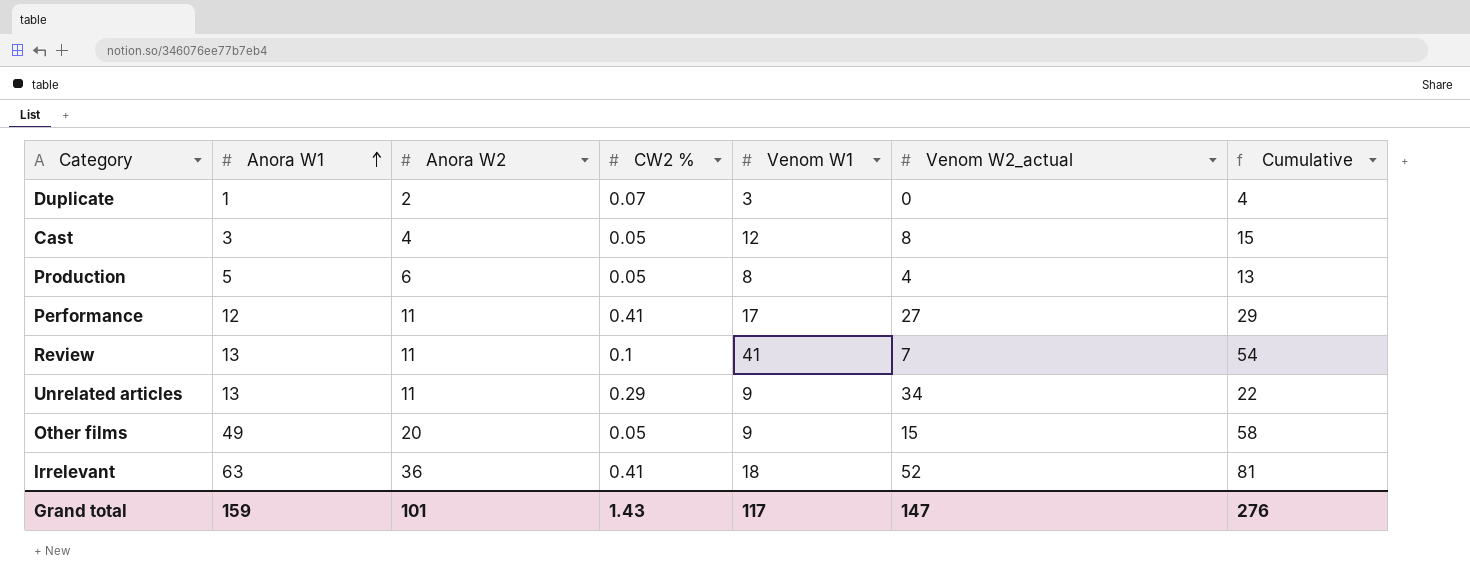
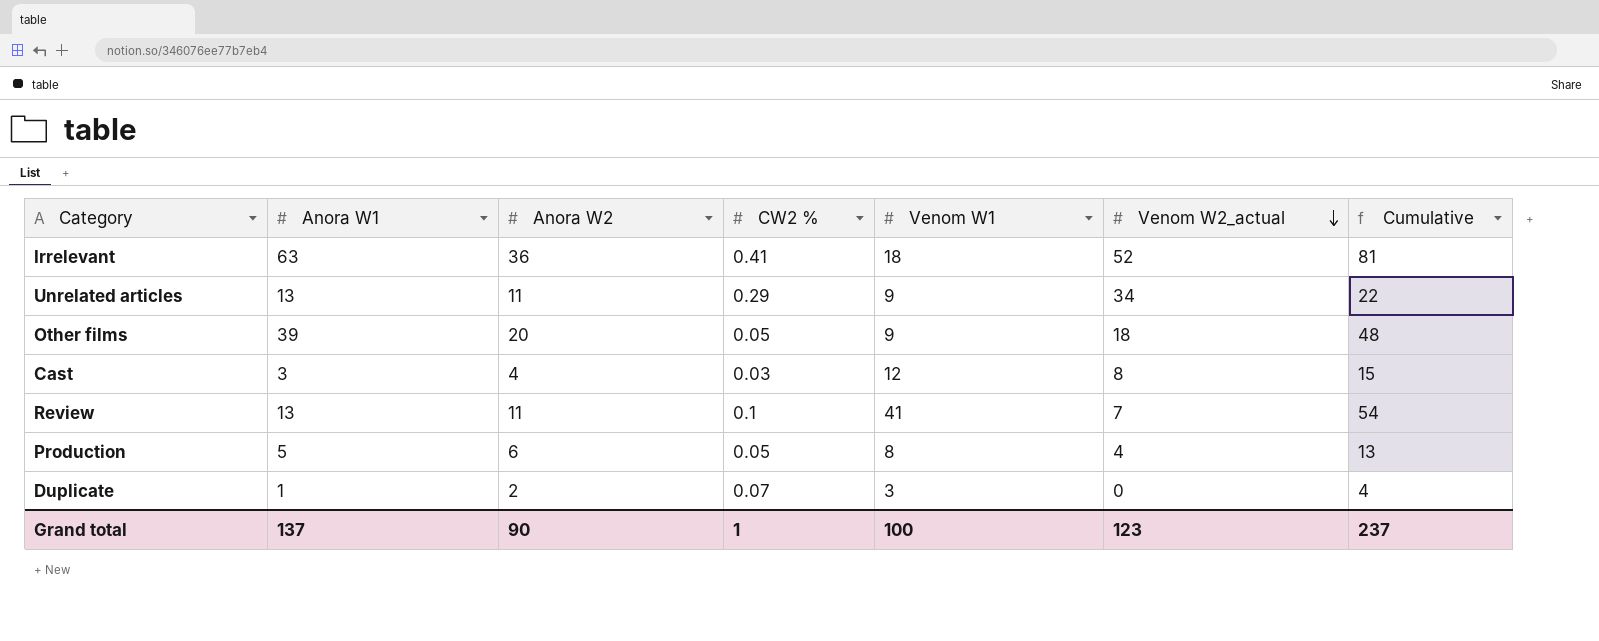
row order: Anora W1 ascending -> Venom W2_actual descending
row Performance: 12 | 11 | 0.41 | 17 | 27 | 29 -> none
Other films | Anora W1: 49 -> 39
Other films | Venom W2_actual: 15 -> 18
Other films | Cumulative: 58 -> 48
Cast | CW2 %: 0.05 -> 0.03
Grand total | Anora W1: 159 -> 137
Grand total | Anora W2: 101 -> 90
Grand total | CW2 %: 1.43 -> 1
Grand total | Venom W1: 117 -> 100
Grand total | Venom W2_actual: 147 -> 123
Grand total | Cumulative: 276 -> 237

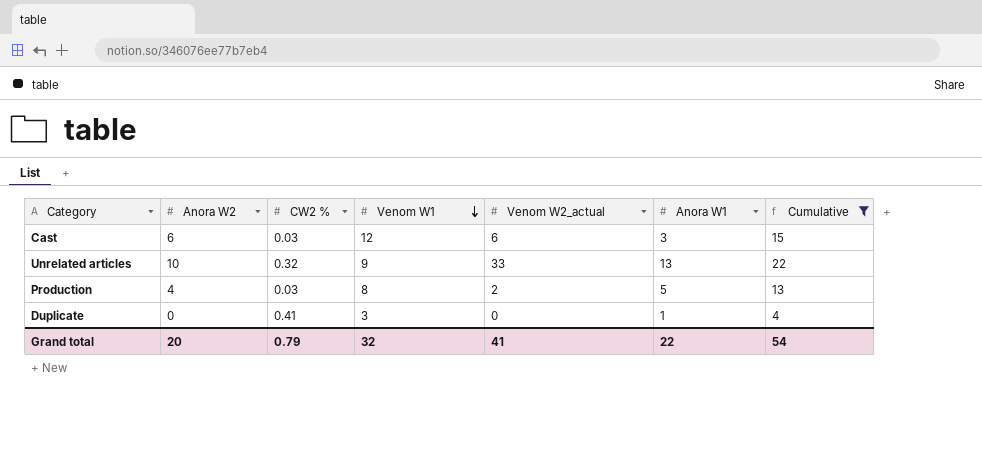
filter: none -> Cumulative <= 22
row order: Venom W2_actual descending -> Venom W1 descending
column Anora W1 | position: 2 -> 6
Cast | Anora W2: 4 -> 6
Cast | Venom W2_actual: 8 -> 6
Unrelated articles | Anora W2: 11 -> 10
Unrelated articles | CW2 %: 0.29 -> 0.32
Unrelated articles | Venom W2_actual: 34 -> 33
Production | Anora W2: 6 -> 4
Production | CW2 %: 0.05 -> 0.03
Production | Venom W2_actual: 4 -> 2
Duplicate | Anora W2: 2 -> 0
Duplicate | CW2 %: 0.07 -> 0.41
Grand total | Anora W2: 90 -> 20
Grand total | CW2 %: 1 -> 0.79
Grand total | Venom W1: 100 -> 32
Grand total | Venom W2_actual: 123 -> 41
Grand total | Anora W1: 137 -> 22
Grand total | Cumulative: 237 -> 54

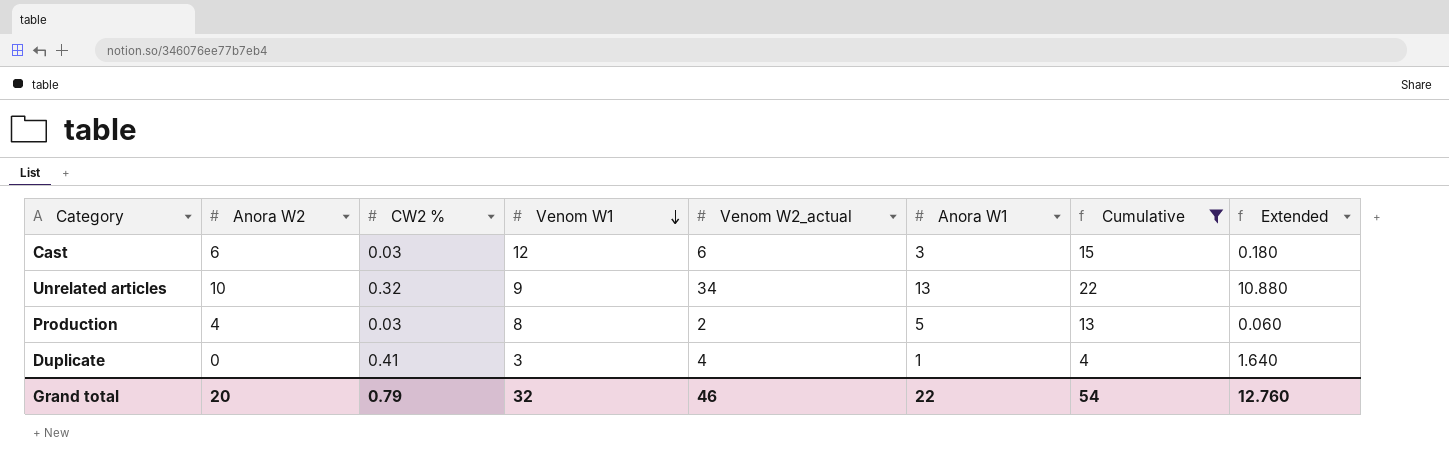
column Extended | formula: none -> [CW2 %] * [Venom W2_actual]
Unrelated articles | Venom W2_actual: 33 -> 34
Duplicate | Venom W2_actual: 0 -> 4
Grand total | Venom W2_actual: 41 -> 46

